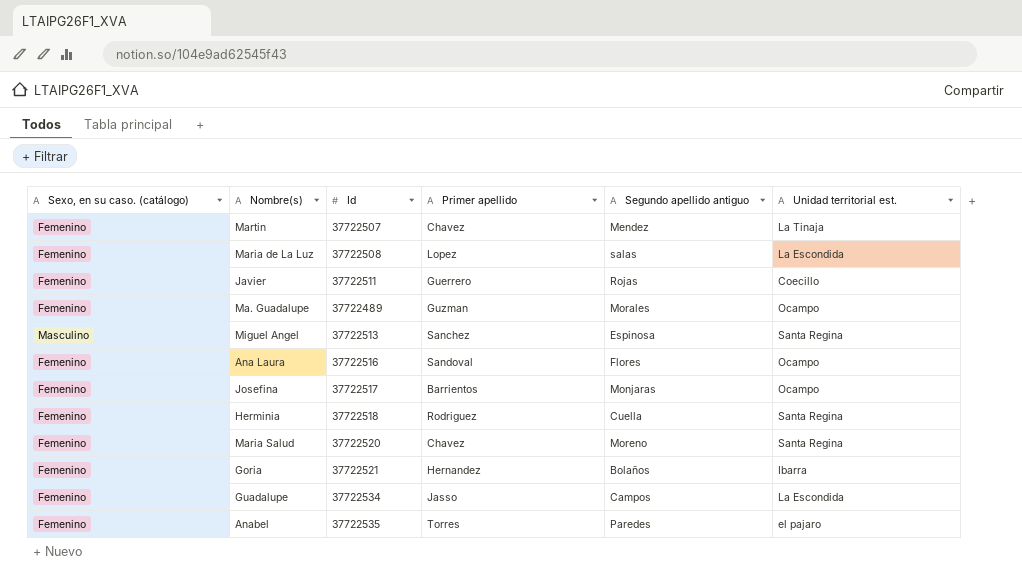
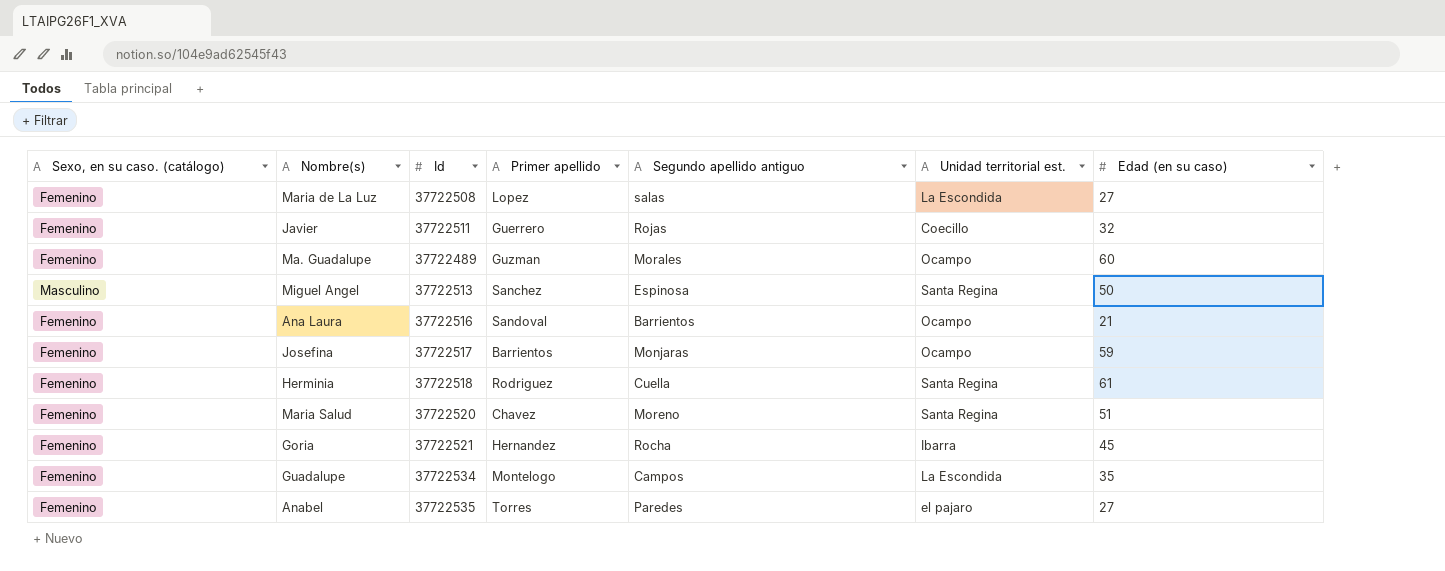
column Edad (en su caso) | position: none -> 7
row Martin: Femenino | 37722507 | Chavez | Mendez | La Tinaja -> none
Ana Laura | Segundo apellido antiguo: Flores -> Barrientos
Goria | Segundo apellido antiguo: Bolaños -> Rocha
Guadalupe | Primer apellido: Jasso -> Montelogo

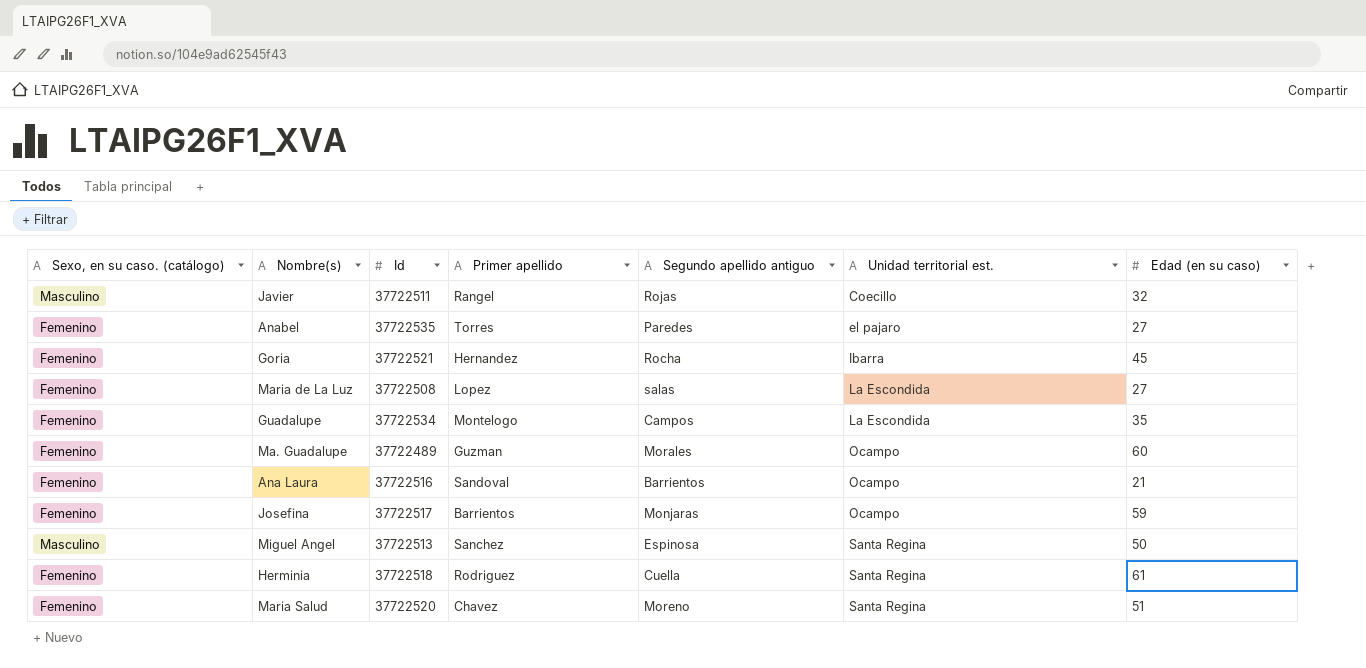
row order: none -> Unidad territorial est. ascending
Javier | Sexo, en su caso. (catálogo): Femenino -> Masculino
Javier | Primer apellido: Guerrero -> Rangel

